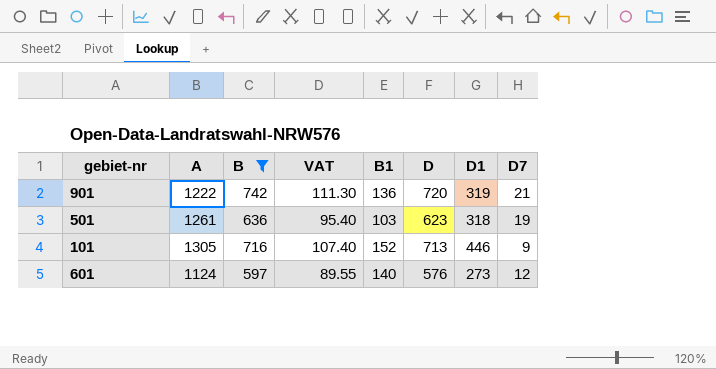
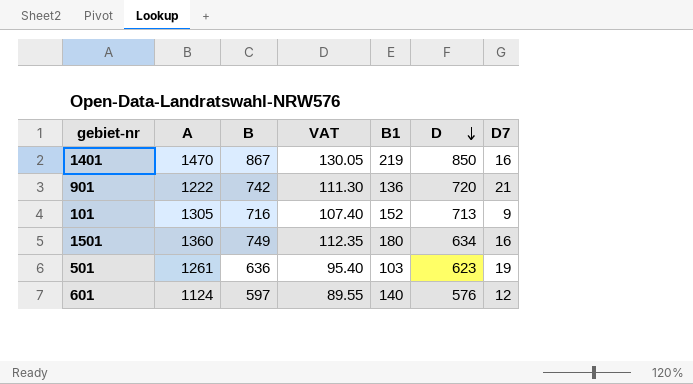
filter: B <= 742 -> none
row order: none -> D descending
column D1 | position: 7 -> none

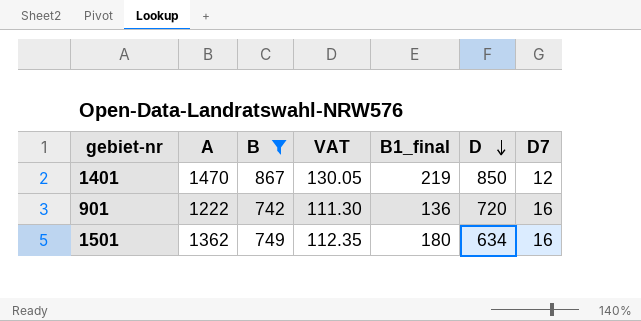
filter: none -> B >= 742
column name: B1 -> B1_final
1401 | D7: 16 -> 12
901 | D7: 21 -> 16
1501 | A: 1360 -> 1362

